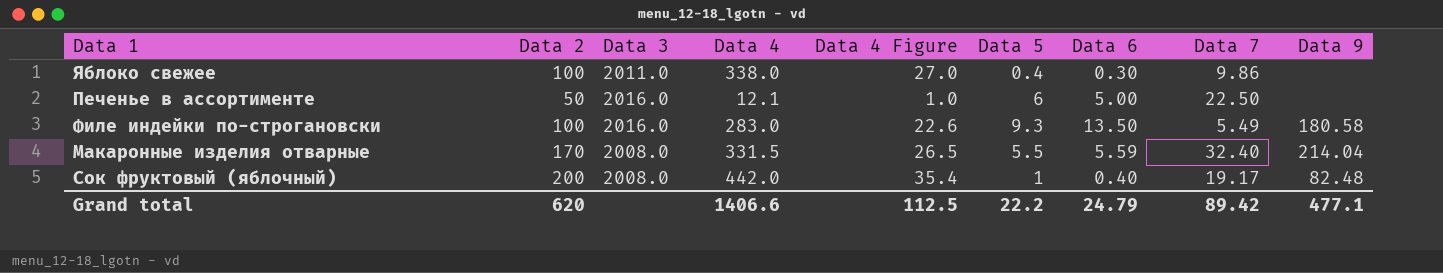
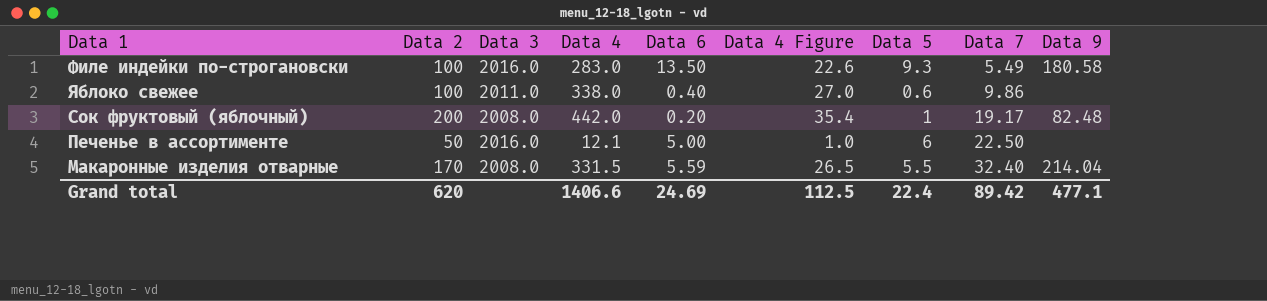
row order: none -> Data 7 ascending
column Data 6 | position: 7 -> 5
Яблоко свежее | Data 6: 0.30 -> 0.40
Яблоко свежее | Data 5: 0.4 -> 0.6
Сок фруктовый (яблочный) | Data 6: 0.40 -> 0.20
Grand total | Data 6: 24.79 -> 24.69
Grand total | Data 5: 22.2 -> 22.4

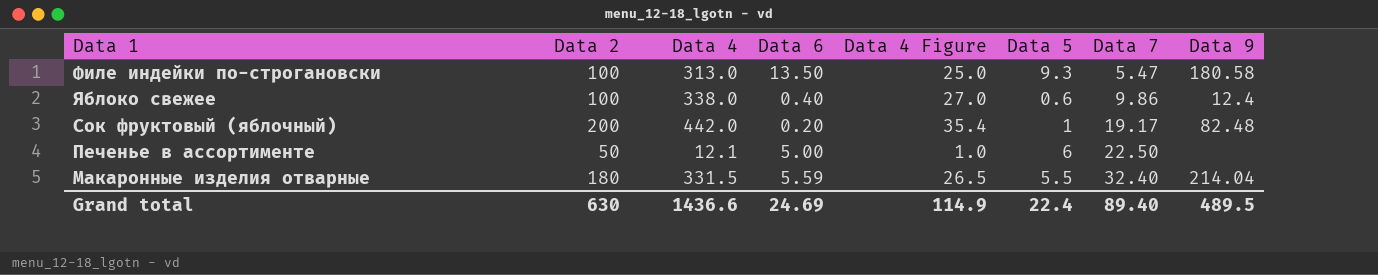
column Data 3 | position: 3 -> none
Филе индейки по-строгановски | Data 4: 283.0 -> 313.0
Филе индейки по-строгановски | Data 4 Figure: 22.6 -> 25.0
Филе индейки по-строгановски | Data 7: 5.49 -> 5.47
Яблоко свежее | Data 9: none -> 12.4
Макаронные изделия отварные | Data 2: 170 -> 180
Grand total | Data 2: 620 -> 630
Grand total | Data 4: 1406.6 -> 1436.6
Grand total | Data 4 Figure: 112.5 -> 114.9
Grand total | Data 7: 89.42 -> 89.40
Grand total | Data 9: 477.1 -> 489.5

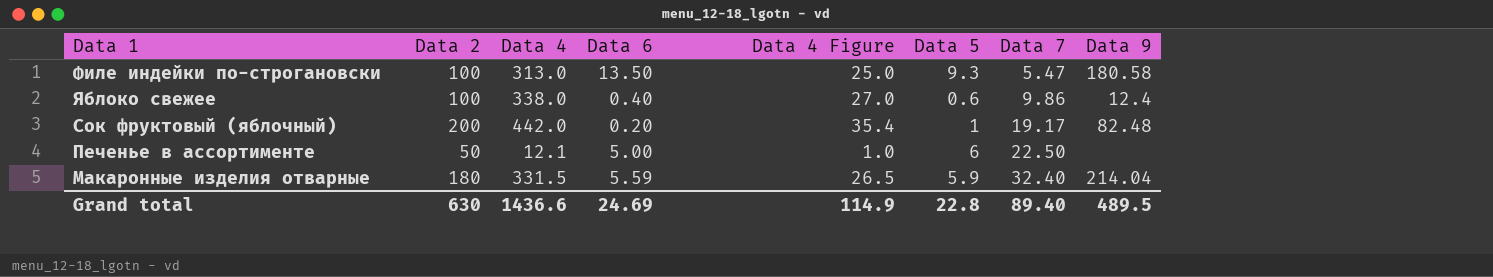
Макаронные изделия отварные | Data 5: 5.5 -> 5.9
Grand total | Data 5: 22.4 -> 22.8

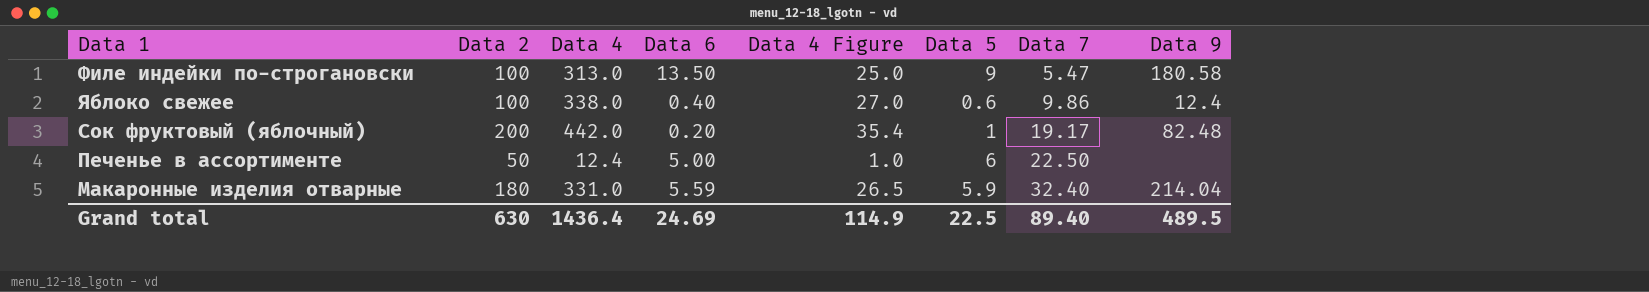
Филе индейки по-строгановски | Data 5: 9.3 -> 9
Печенье в ассортименте | Data 4: 12.1 -> 12.4
Макаронные изделия отварные | Data 4: 331.5 -> 331.0
Grand total | Data 4: 1436.6 -> 1436.4
Grand total | Data 5: 22.8 -> 22.5

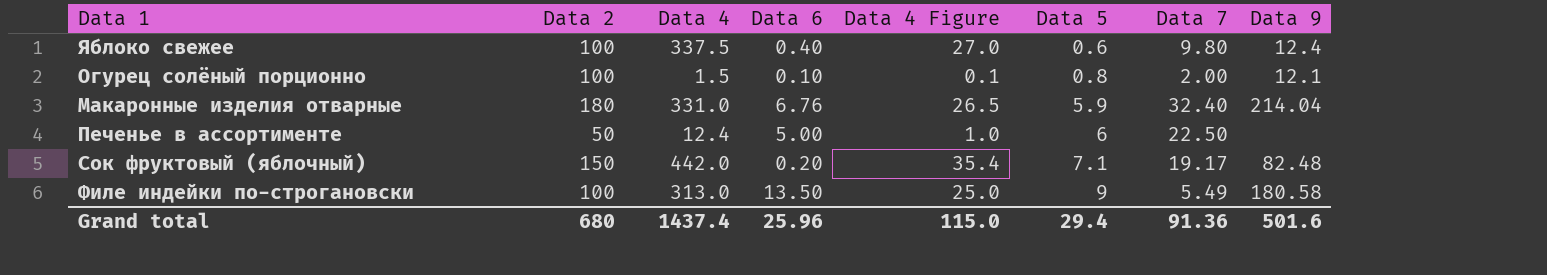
row order: Data 7 ascending -> Data 5 ascending
Яблоко свежее | Data 4: 338.0 -> 337.5
Яблоко свежее | Data 7: 9.86 -> 9.80
row Огурец солёный порционно: none -> 100 | 1.5 | 0.10 | 0.1 | 0.8 | 2.00 | 12.1
Макаронные изделия отварные | Data 6: 5.59 -> 6.76
Сок фруктовый (яблочный) | Data 2: 200 -> 150
Сок фруктовый (яблочный) | Data 5: 1 -> 7.1
Филе индейки по-строгановски | Data 7: 5.47 -> 5.49
Grand total | Data 2: 630 -> 680
Grand total | Data 4: 1436.4 -> 1437.4
Grand total | Data 6: 24.69 -> 25.96
Grand total | Data 4 Figure: 114.9 -> 115.0
Grand total | Data 5: 22.5 -> 29.4
Grand total | Data 7: 89.40 -> 91.36
Grand total | Data 9: 489.5 -> 501.6

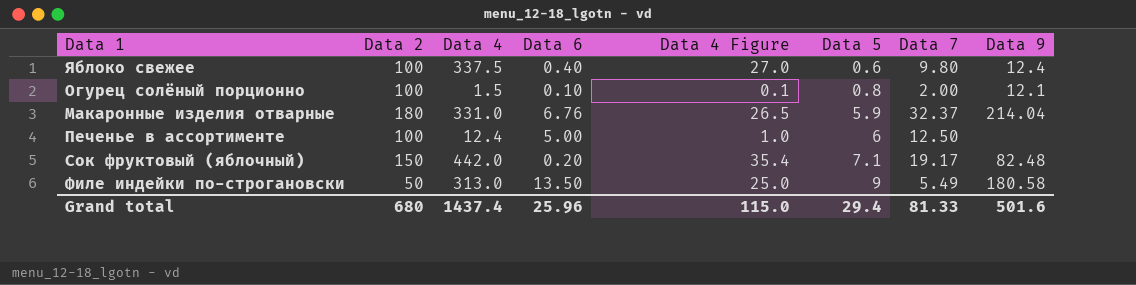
Макаронные изделия отварные | Data 7: 32.40 -> 32.37
Печенье в ассортименте | Data 2: 50 -> 100
Печенье в ассортименте | Data 7: 22.50 -> 12.50
Филе индейки по-строгановски | Data 2: 100 -> 50
Grand total | Data 7: 91.36 -> 81.33

